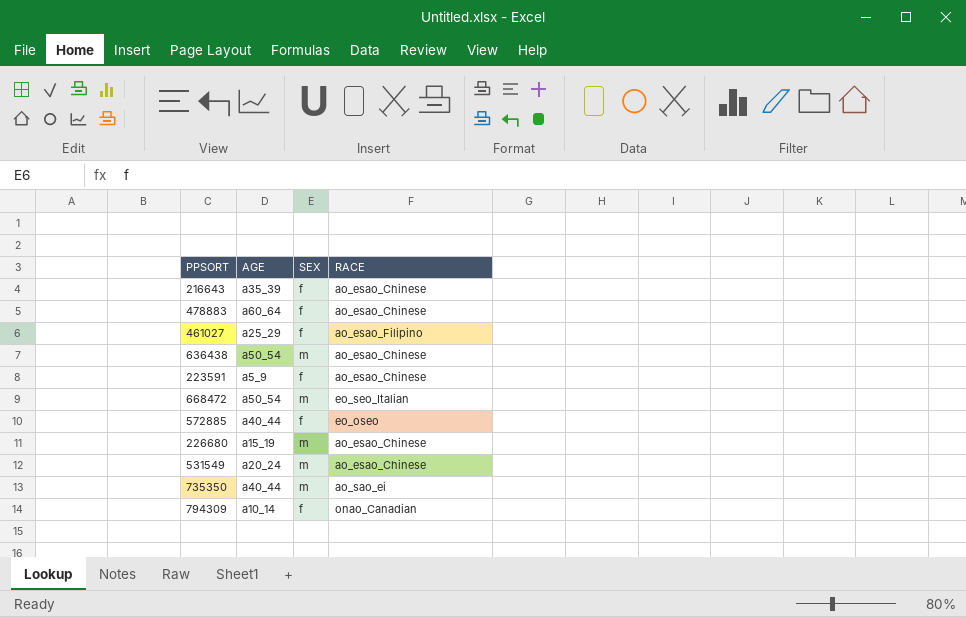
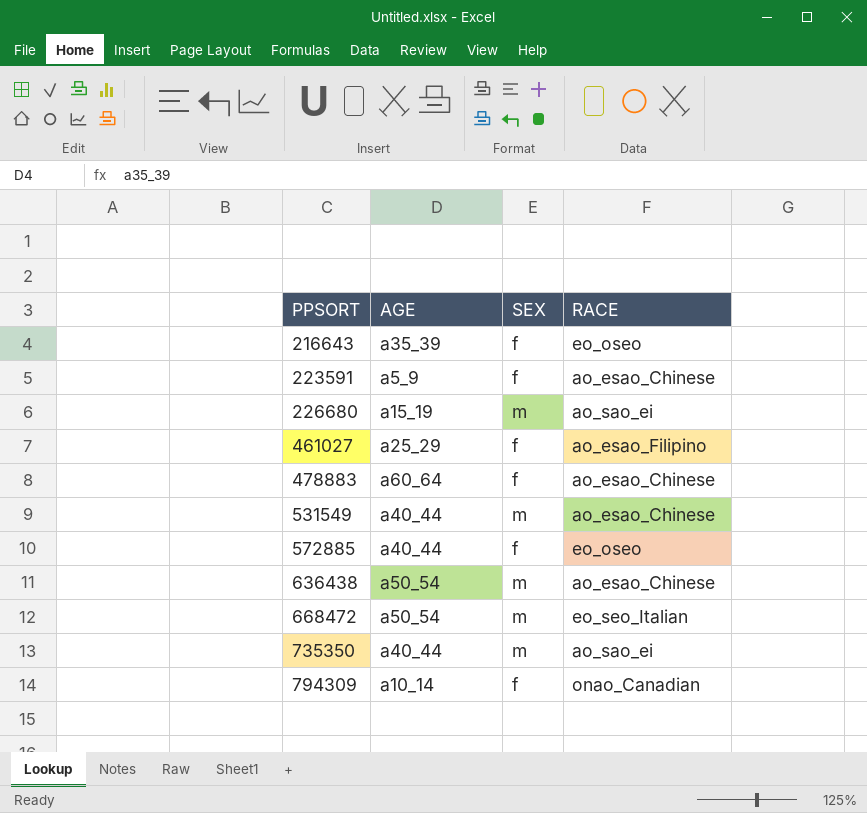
row order: none -> PPSORT ascending
216643 | RACE: ao_esao_Chinese -> eo_oseo
226680 | RACE: ao_esao_Chinese -> ao_sao_ei
531549 | AGE: a20_24 -> a40_44

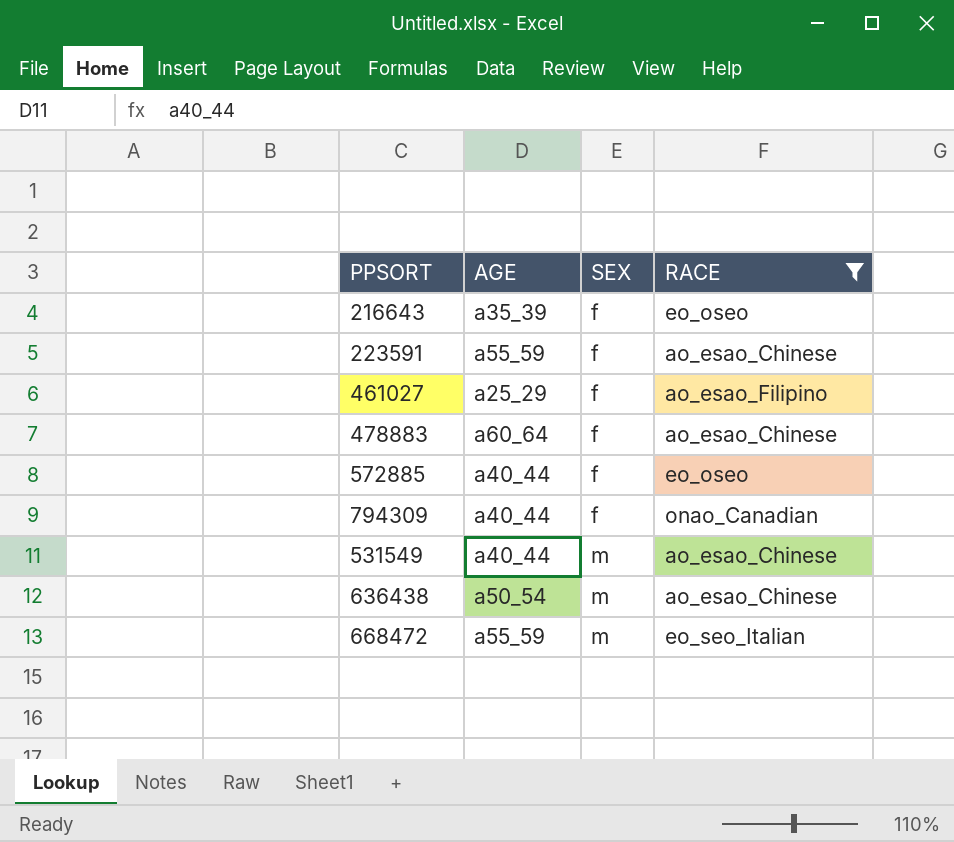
filter: none -> RACE != ao_sao_ei
row order: PPSORT ascending -> SEX ascending
223591 | AGE: a5_9 -> a55_59
794309 | AGE: a10_14 -> a40_44
668472 | AGE: a50_54 -> a55_59

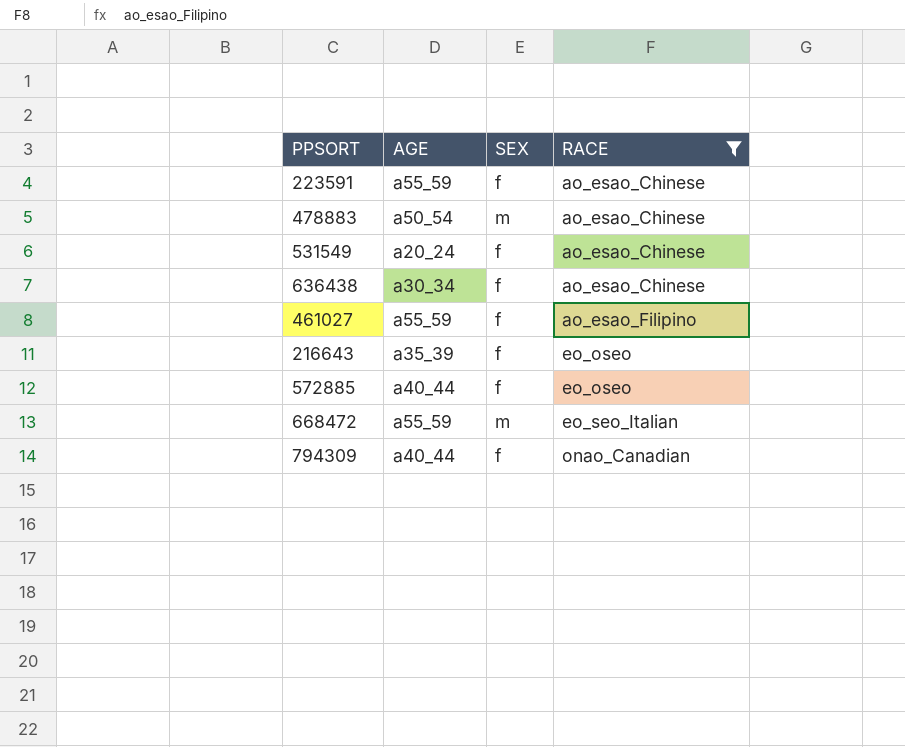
row order: SEX ascending -> RACE ascending
478883 | AGE: a60_64 -> a50_54
478883 | SEX: f -> m
531549 | AGE: a40_44 -> a20_24
531549 | SEX: m -> f
636438 | AGE: a50_54 -> a30_34
636438 | SEX: m -> f
461027 | AGE: a25_29 -> a55_59

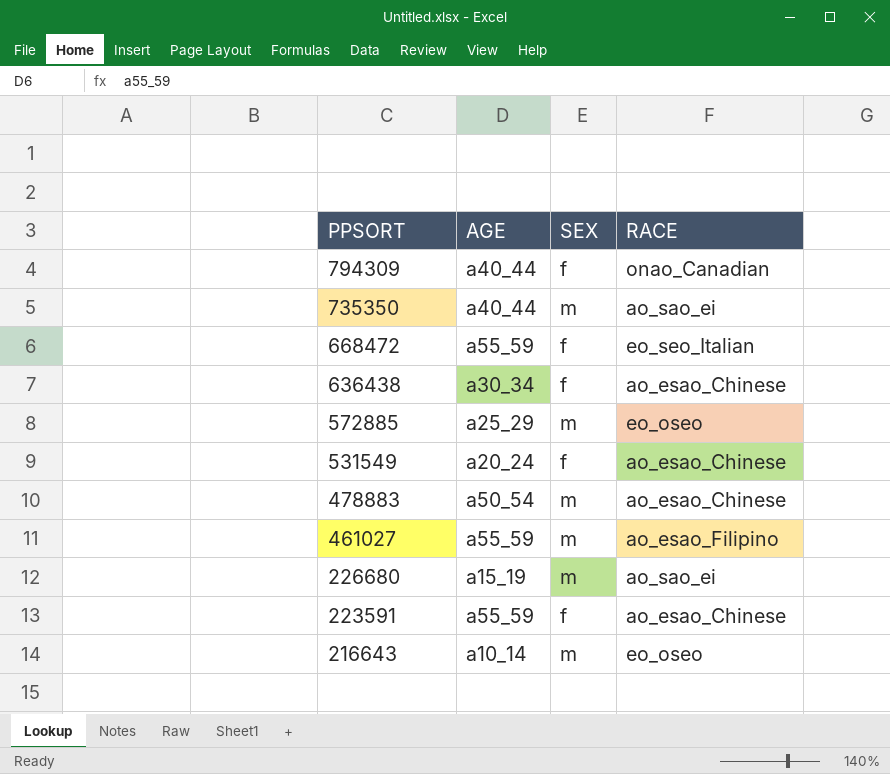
filter: RACE != ao_sao_ei -> none
row order: RACE ascending -> PPSORT descending
668472 | SEX: m -> f
572885 | AGE: a40_44 -> a25_29
572885 | SEX: f -> m
461027 | SEX: f -> m
216643 | AGE: a35_39 -> a10_14
216643 | SEX: f -> m

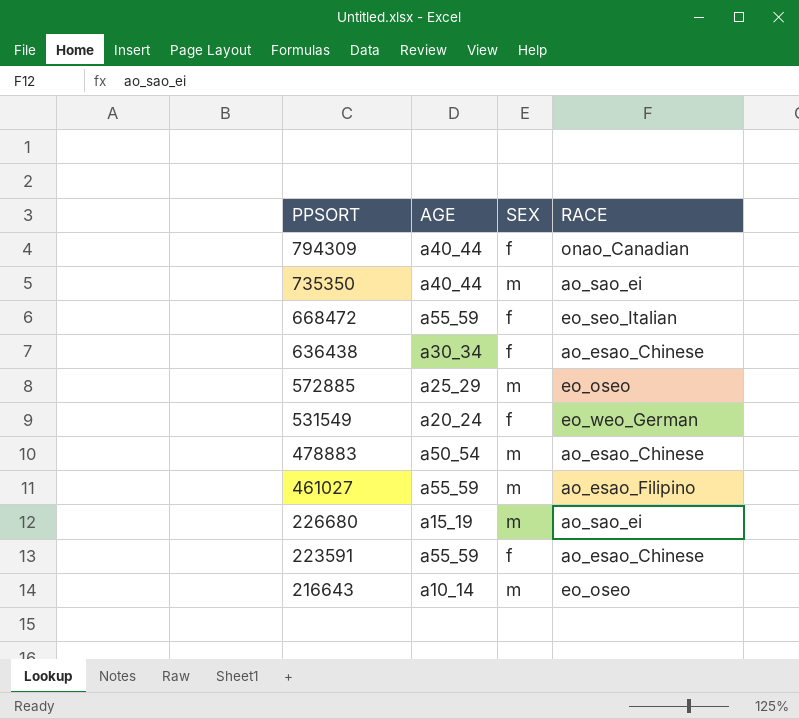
531549 | RACE: ao_esao_Chinese -> eo_weo_German

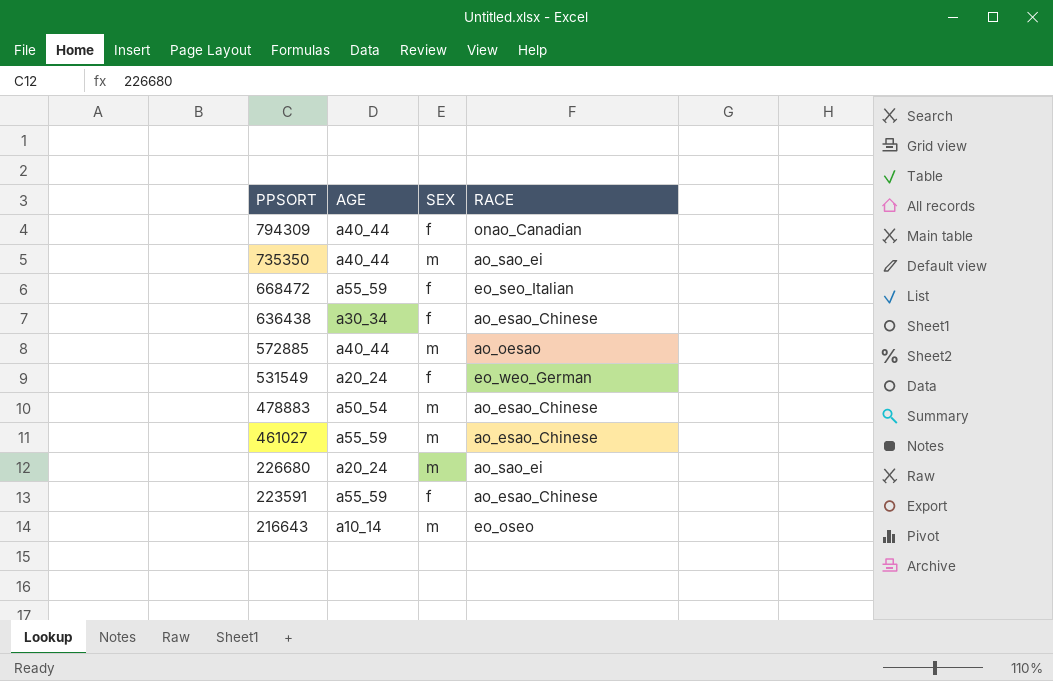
572885 | AGE: a25_29 -> a40_44
572885 | RACE: eo_oseo -> ao_oesao
461027 | RACE: ao_esao_Filipino -> ao_esao_Chinese
226680 | AGE: a15_19 -> a20_24

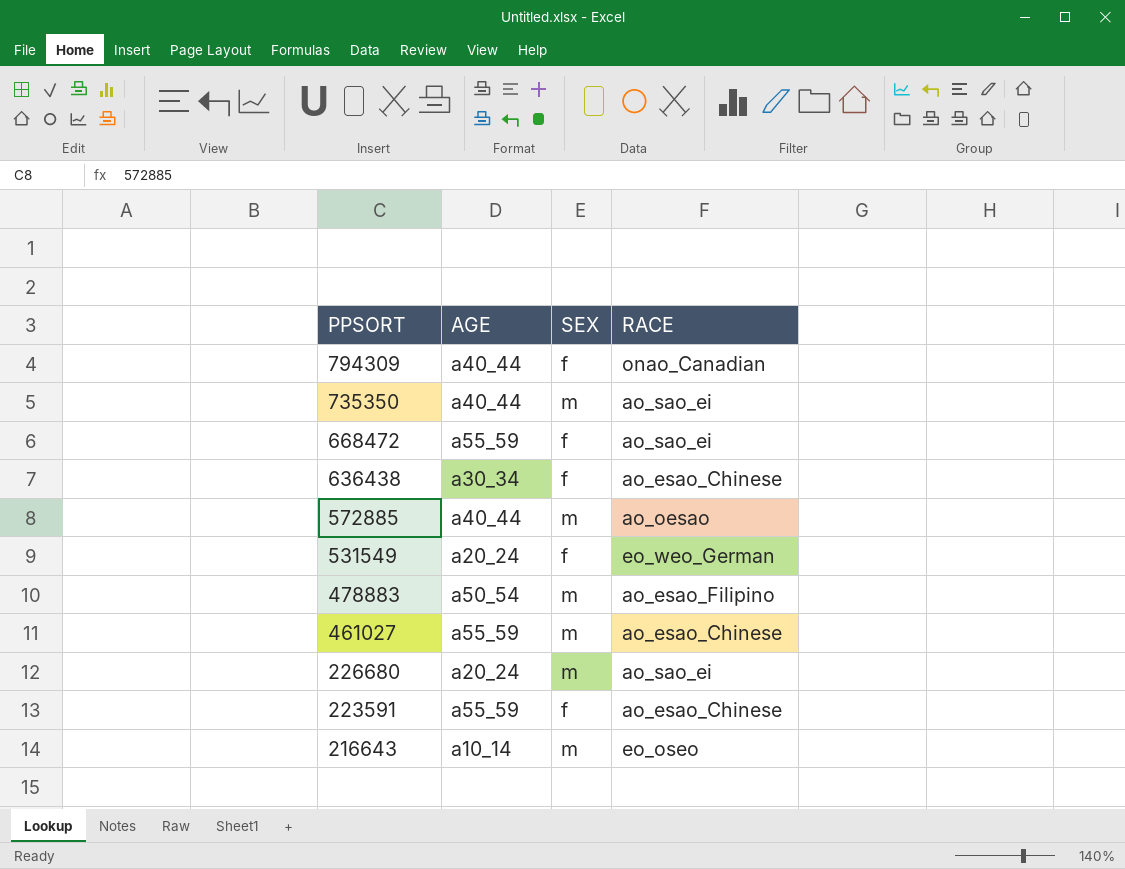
668472 | RACE: eo_seo_Italian -> ao_sao_ei
478883 | RACE: ao_esao_Chinese -> ao_esao_Filipino

